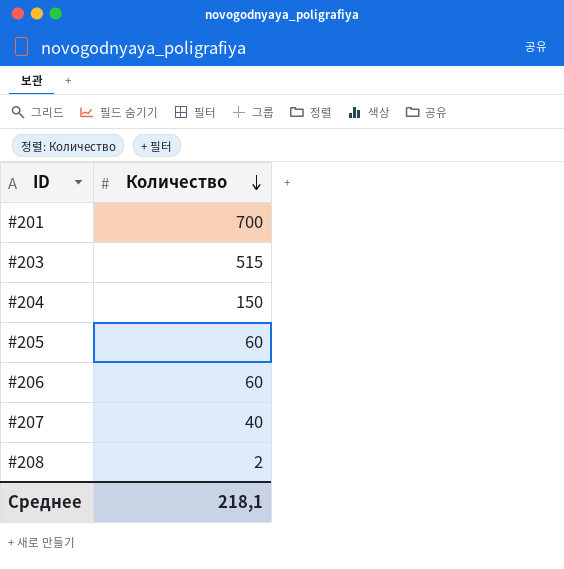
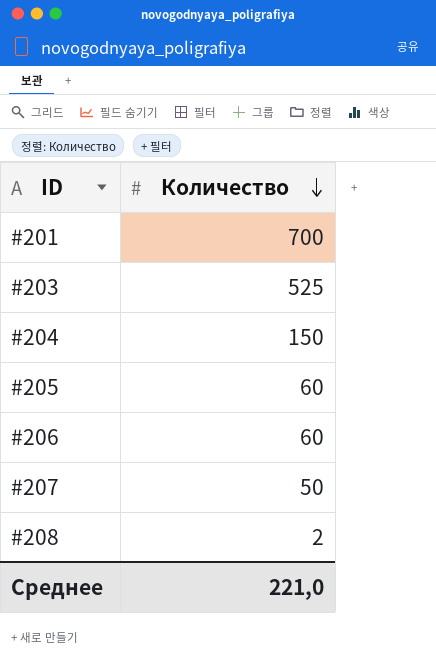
#203 | Количество: 515 -> 525
#207 | Количество: 40 -> 50
Среднее | Количество: 218,1 -> 221,0

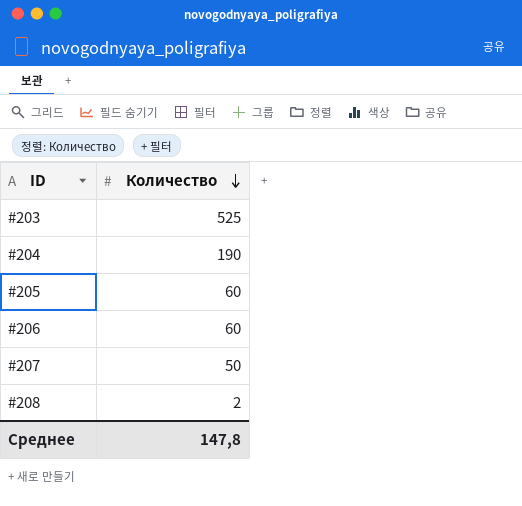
row #201: 700 -> none
#204 | Количество: 150 -> 190
Среднее | Количество: 221,0 -> 147,8

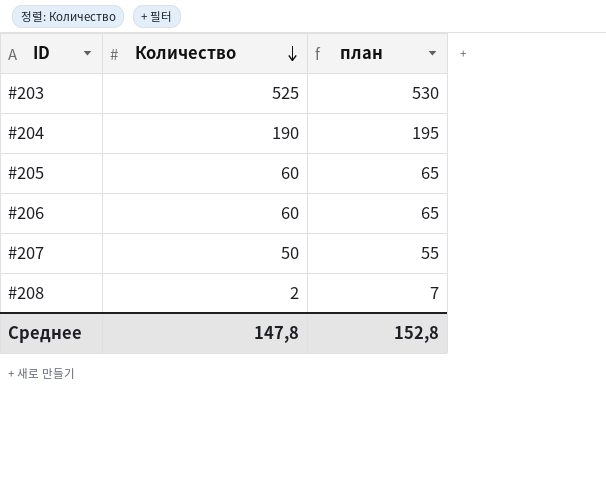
column план | formula: none -> [Количество] + 5

